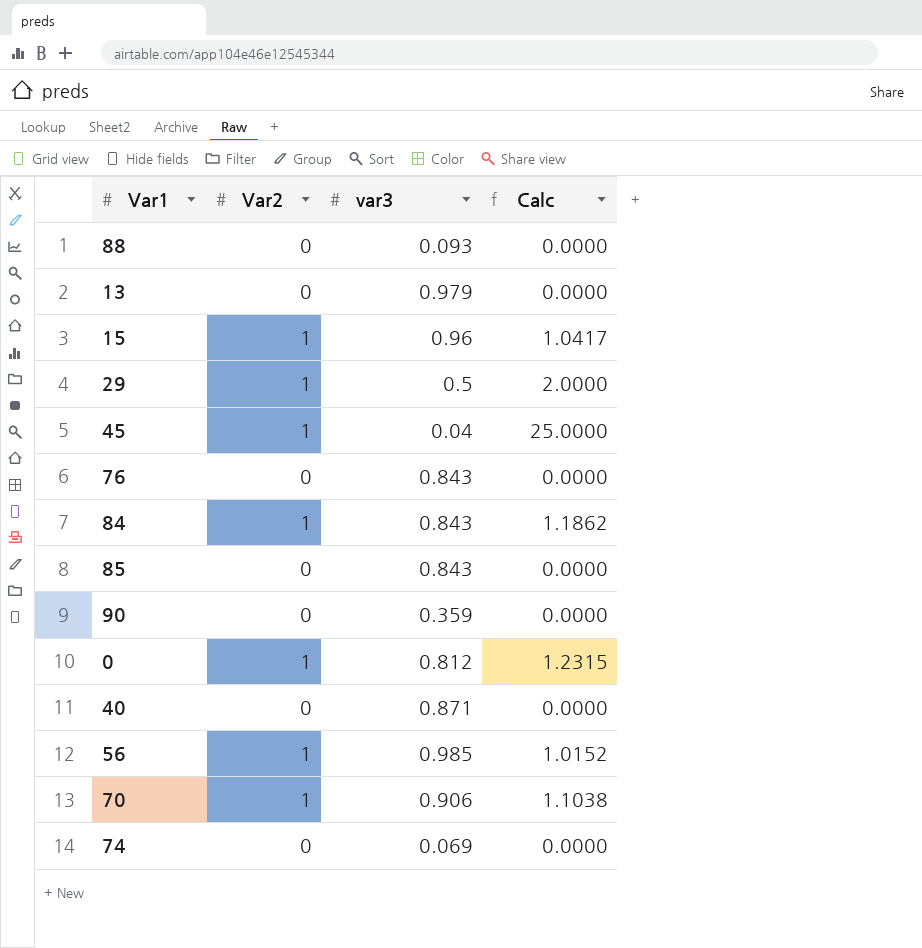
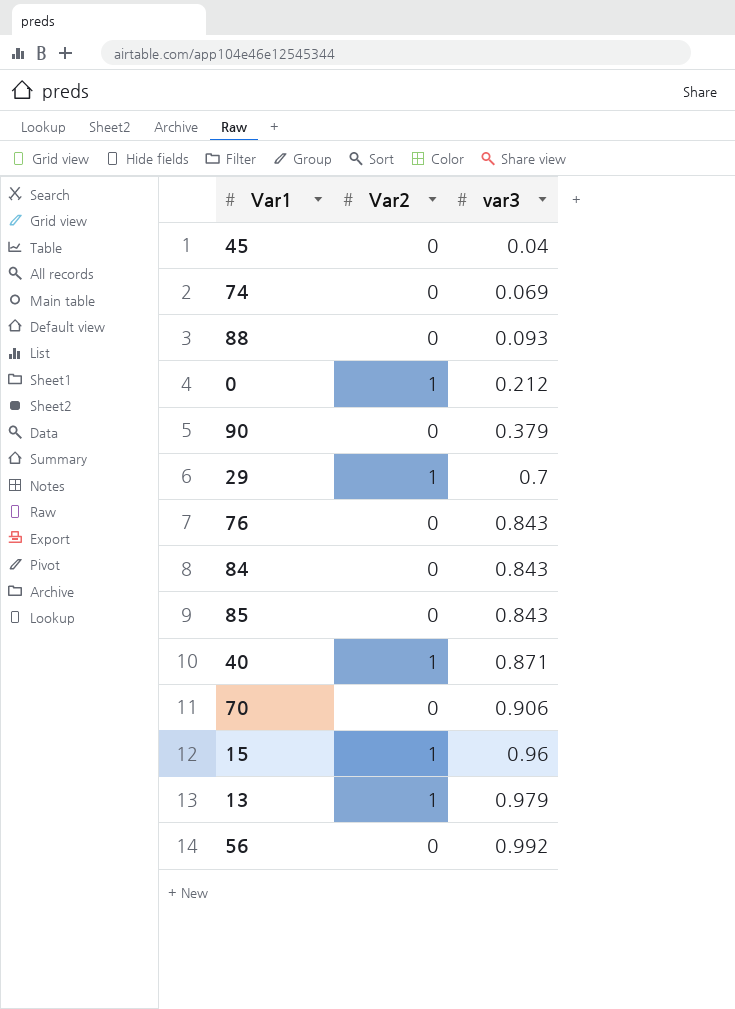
row order: none -> var3 ascending
column Calc | formula: [Var2] / [var3] -> none
45 | Var2: 1 -> 0
0 | var3: 0.812 -> 0.212
90 | var3: 0.359 -> 0.379
29 | var3: 0.5 -> 0.7
84 | Var2: 1 -> 0
40 | Var2: 0 -> 1
70 | Var2: 1 -> 0
13 | Var2: 0 -> 1
56 | Var2: 1 -> 0
56 | var3: 0.985 -> 0.992

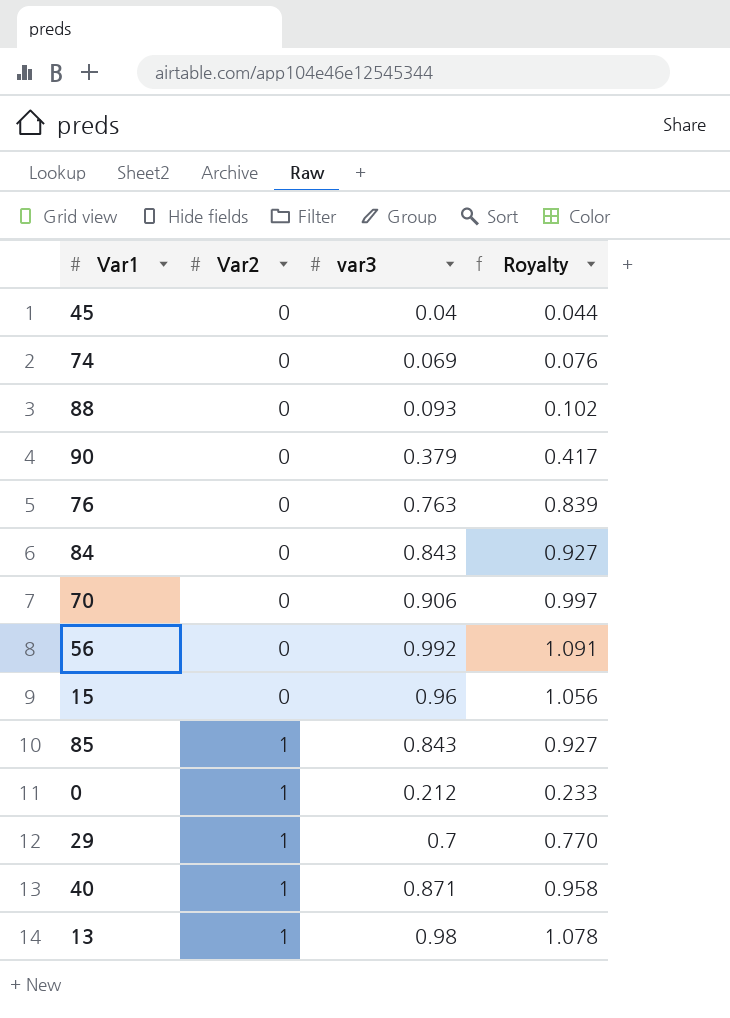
row order: var3 ascending -> Var2 ascending
column Royalty | formula: none -> [var3] * 1.1
76 | var3: 0.843 -> 0.763
15 | Var2: 1 -> 0
85 | Var2: 0 -> 1
13 | var3: 0.979 -> 0.98

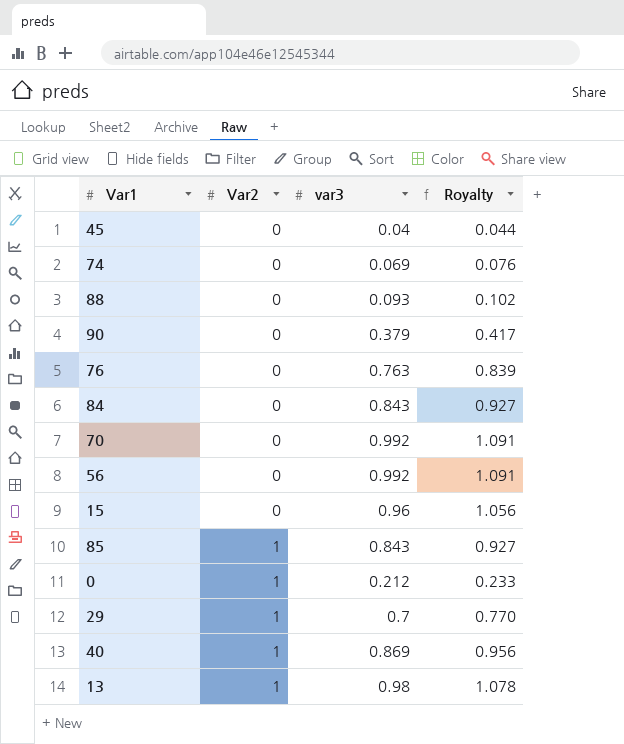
70 | var3: 0.906 -> 0.992
70 | Royalty: 0.997 -> 1.091
40 | var3: 0.871 -> 0.869
40 | Royalty: 0.958 -> 0.956

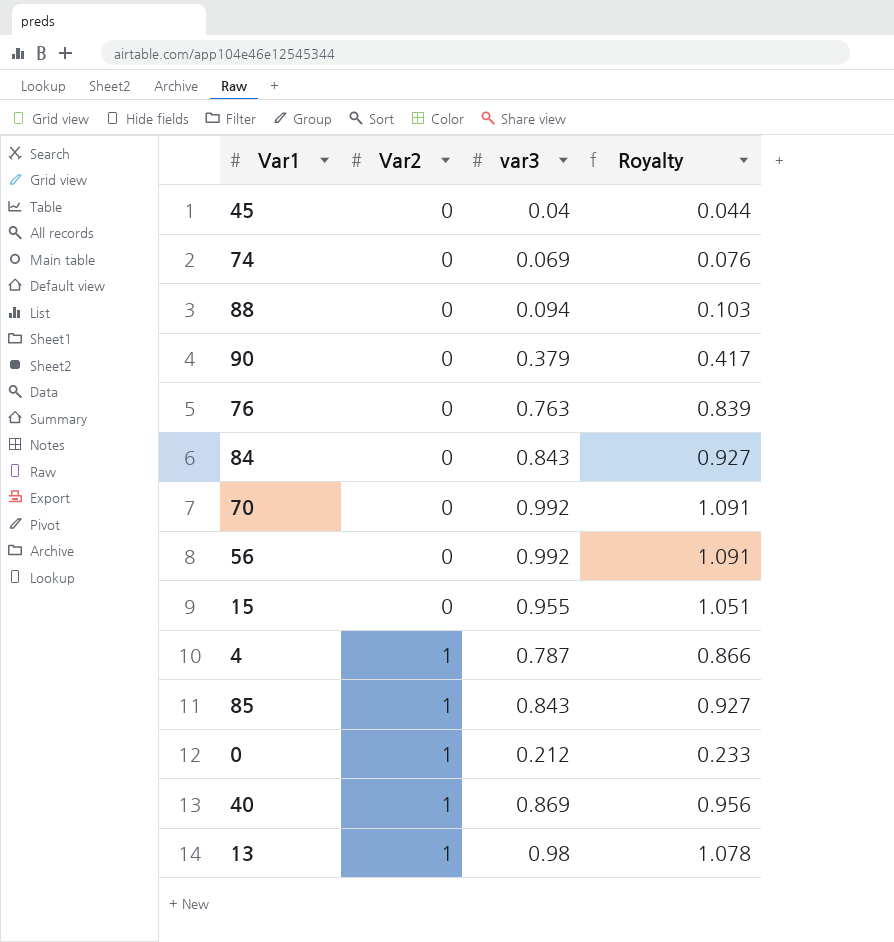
row 29: 1 | 0.7 | 0.770 -> none
88 | var3: 0.093 -> 0.094
88 | Royalty: 0.102 -> 0.103
15 | var3: 0.96 -> 0.955
15 | Royalty: 1.056 -> 1.051
row 4: none -> 1 | 0.787 | 0.866

